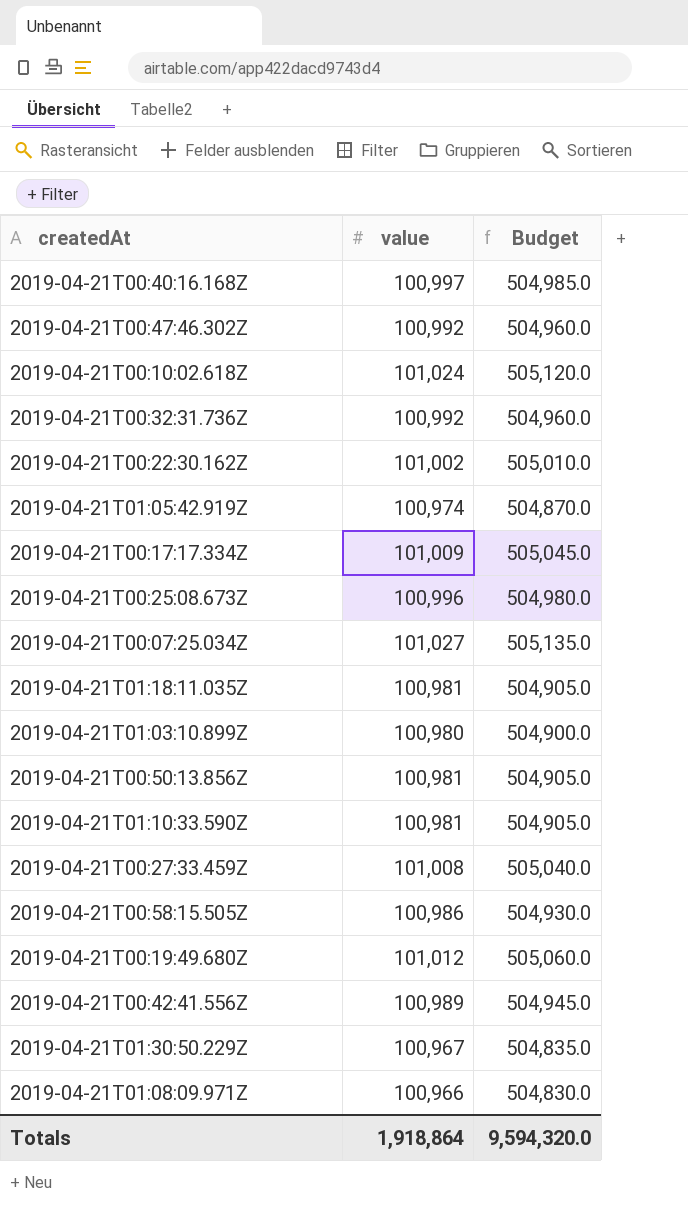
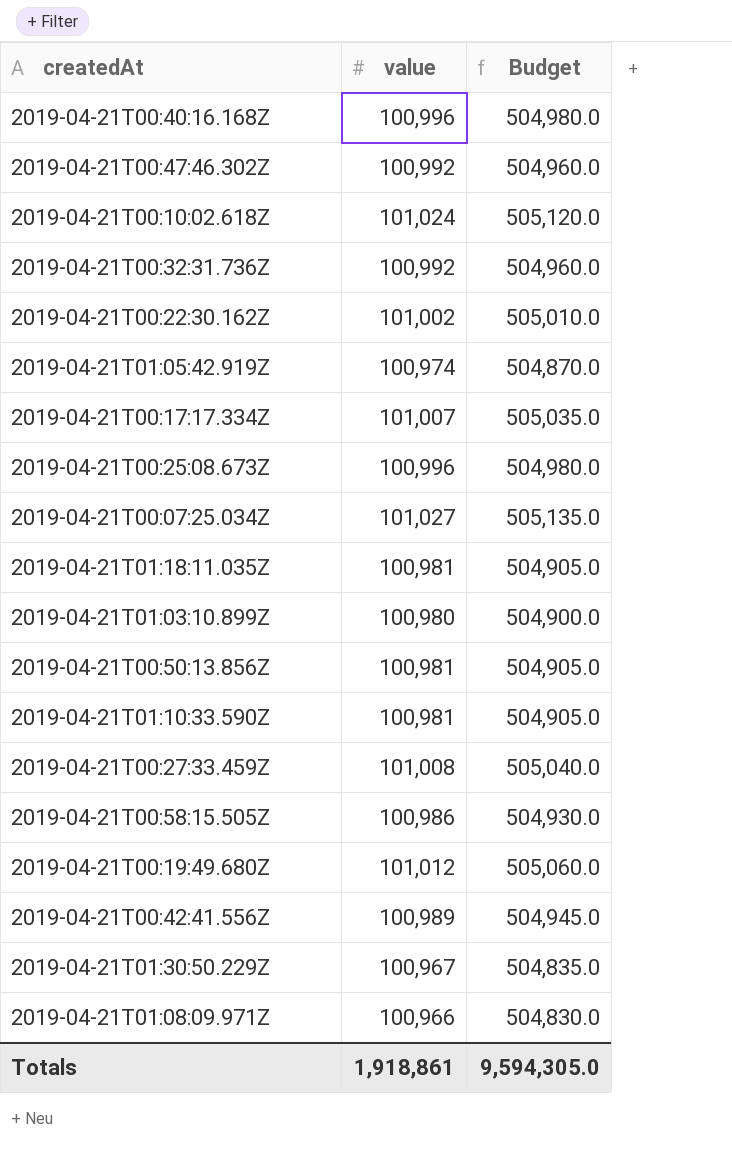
2019-04-21T00:40:16.168Z | value: 100,997 -> 100,996
2019-04-21T00:40:16.168Z | Budget: 504,985.0 -> 504,980.0
2019-04-21T00:17:17.334Z | value: 101,009 -> 101,007
2019-04-21T00:17:17.334Z | Budget: 505,045.0 -> 505,035.0
Totals | value: 1,918,864 -> 1,918,861
Totals | Budget: 9,594,320.0 -> 9,594,305.0

